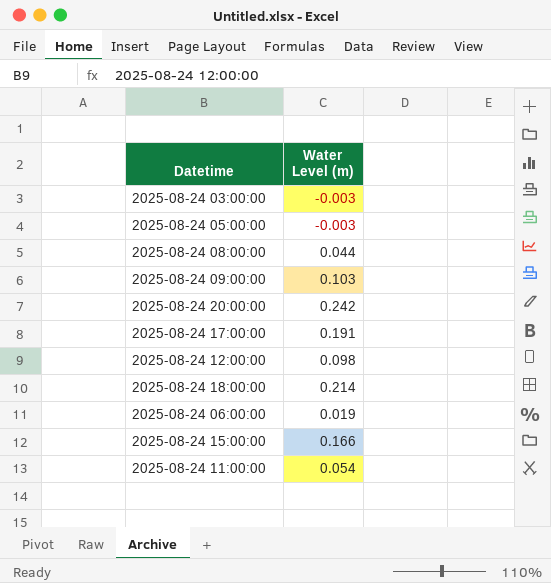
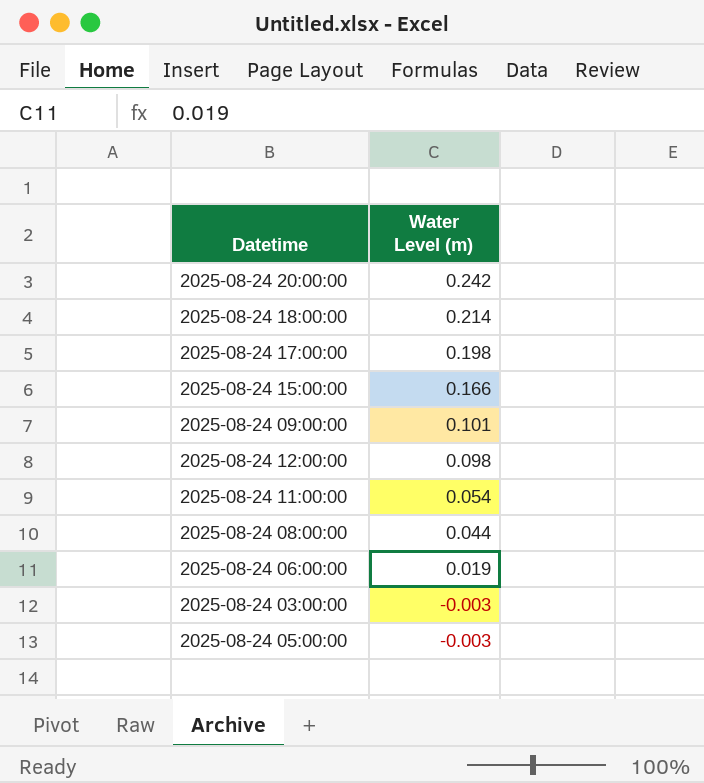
row order: none -> Water Level (m) descending
2025-08-24 17:00:00 | Water Level (m): 0.191 -> 0.198
2025-08-24 09:00:00 | Water Level (m): 0.103 -> 0.101

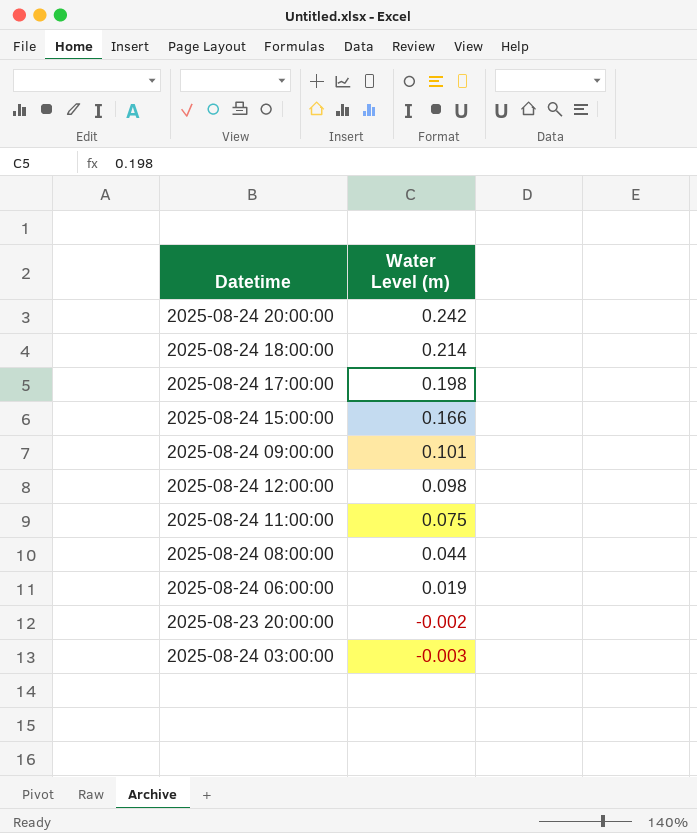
row 2025-08-24 05:00:00: -0.003 -> none
2025-08-24 11:00:00 | Water Level (m): 0.054 -> 0.075
row 2025-08-23 20:00:00: none -> -0.002

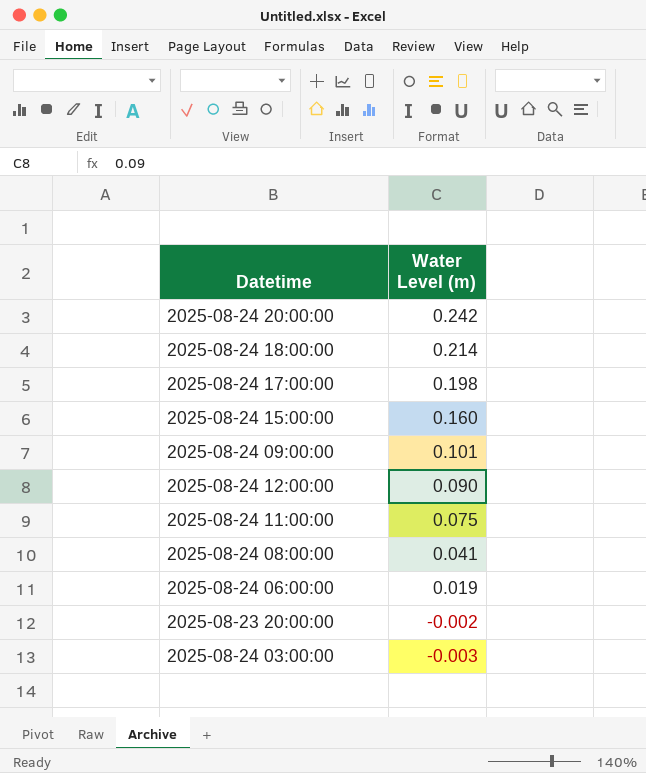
2025-08-24 15:00:00 | Water Level (m): 0.166 -> 0.160
2025-08-24 12:00:00 | Water Level (m): 0.098 -> 0.090
2025-08-24 08:00:00 | Water Level (m): 0.044 -> 0.041

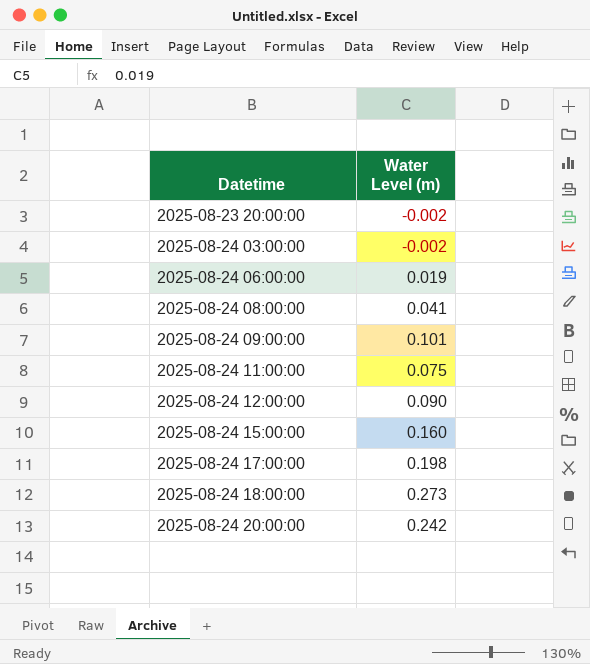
row order: Water Level (m) descending -> Datetime ascending
2025-08-24 03:00:00 | Water Level (m): -0.003 -> -0.002
2025-08-24 18:00:00 | Water Level (m): 0.214 -> 0.273

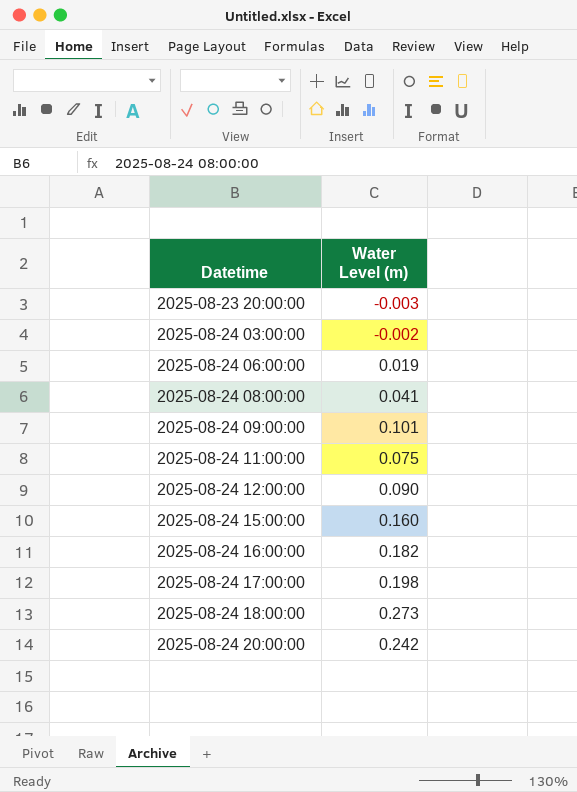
2025-08-23 20:00:00 | Water Level (m): -0.002 -> -0.003
row 2025-08-24 16:00:00: none -> 0.182

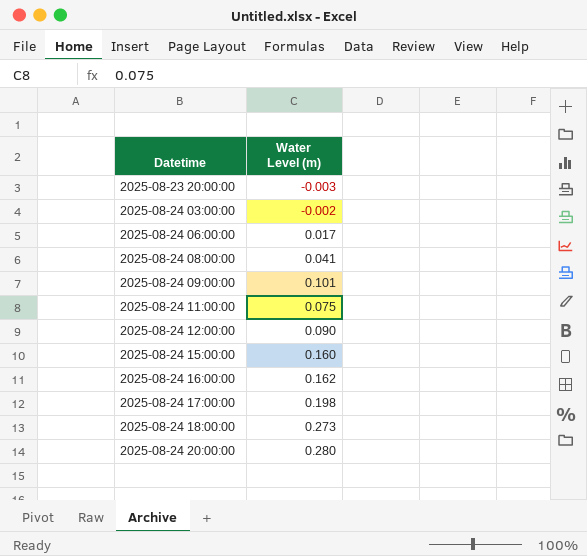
2025-08-24 06:00:00 | Water Level (m): 0.019 -> 0.017
2025-08-24 16:00:00 | Water Level (m): 0.182 -> 0.162
2025-08-24 20:00:00 | Water Level (m): 0.242 -> 0.280

